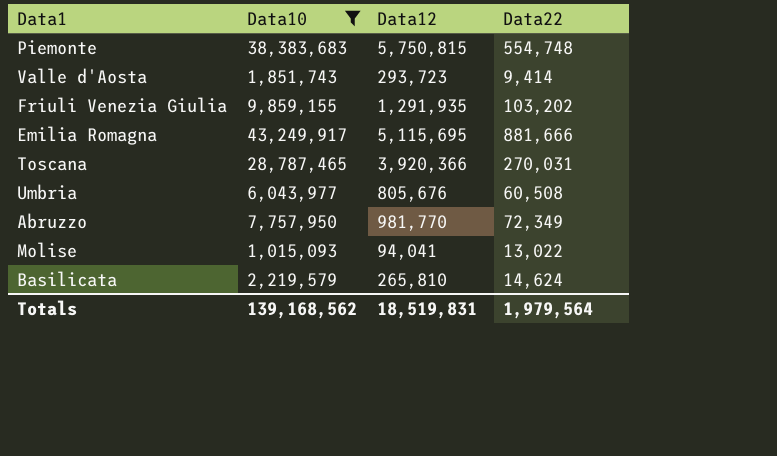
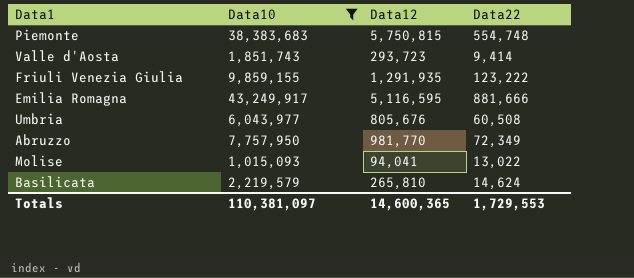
row Toscana: 28,787,465 | 3,920,366 | 270,031 -> none
Friuli Venezia Giulia | Data22: 103,202 -> 123,222
Emilia Romagna | Data12: 5,115,695 -> 5,116,595
Totals | Data10: 139,168,562 -> 110,381,097
Totals | Data12: 18,519,831 -> 14,600,365
Totals | Data22: 1,979,564 -> 1,729,553

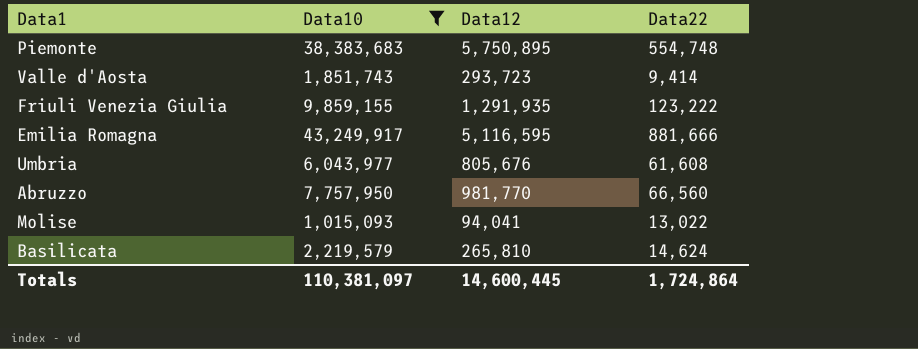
Piemonte | Data12: 5,750,815 -> 5,750,895
Umbria | Data22: 60,508 -> 61,608
Abruzzo | Data22: 72,349 -> 66,560
Totals | Data12: 14,600,365 -> 14,600,445
Totals | Data22: 1,729,553 -> 1,724,864

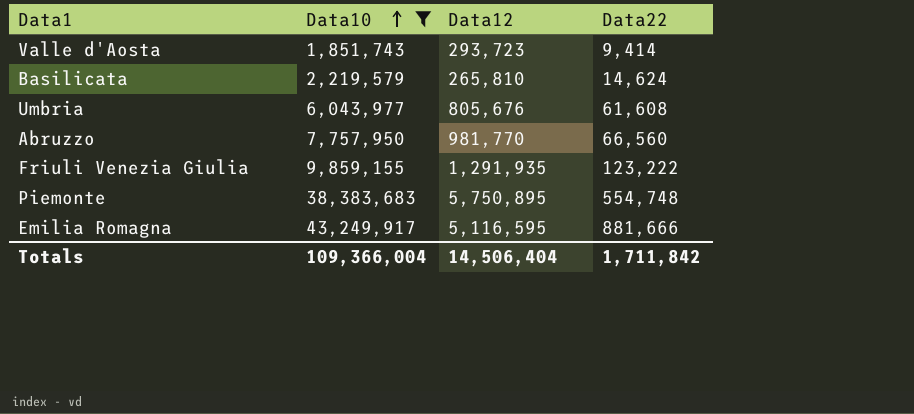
row order: none -> Data10 ascending
row Molise: 1,015,093 | 94,041 | 13,022 -> none
Totals | Data10: 110,381,097 -> 109,366,004
Totals | Data12: 14,600,445 -> 14,506,404
Totals | Data22: 1,724,864 -> 1,711,842

